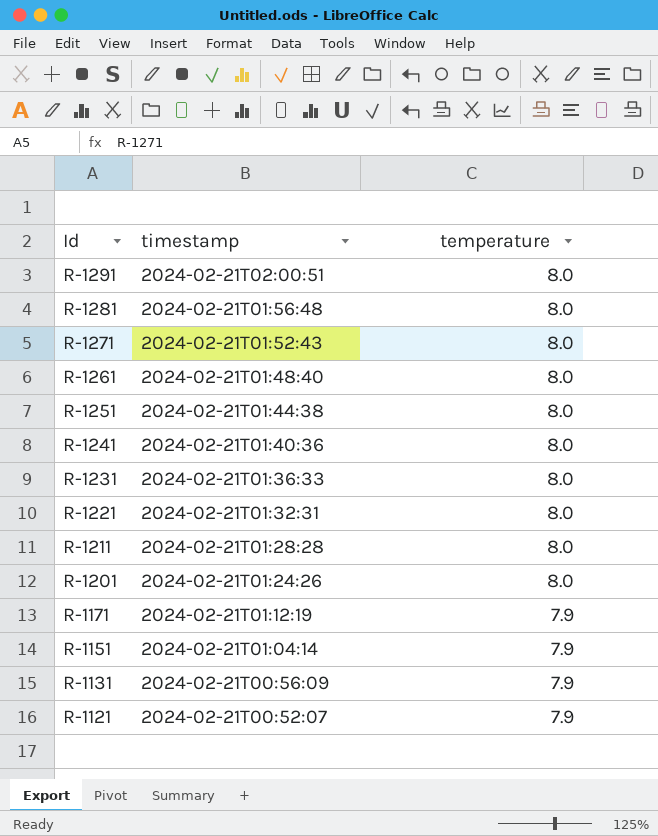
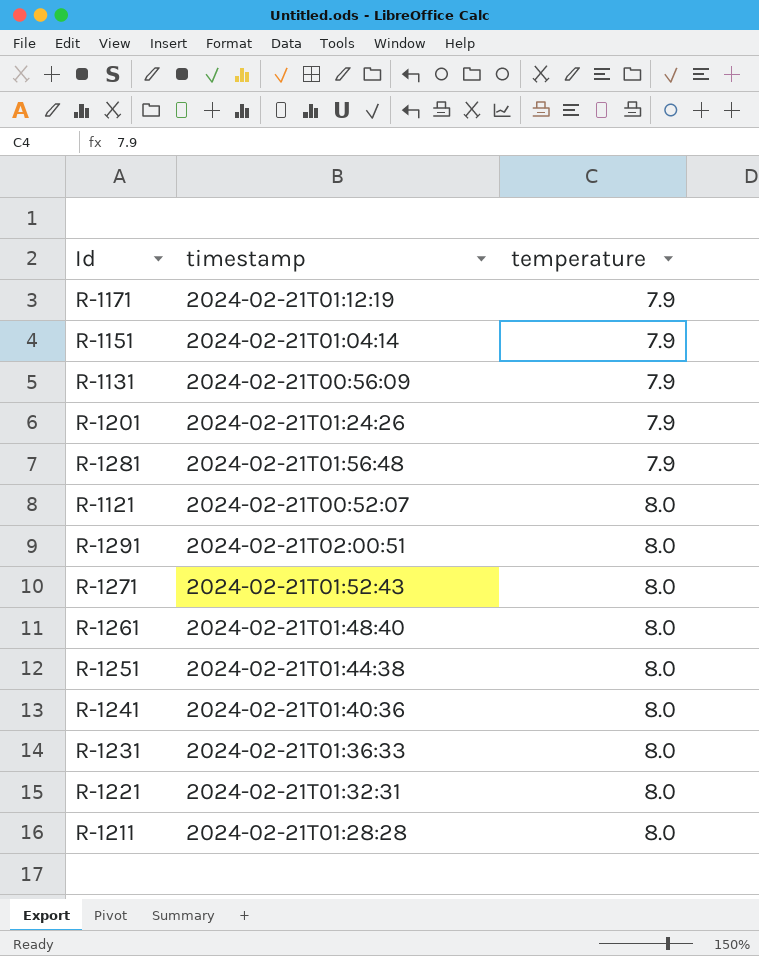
row order: Id descending -> temperature ascending
R-1201 | temperature: 8.0 -> 7.9
R-1281 | temperature: 8.0 -> 7.9
R-1121 | temperature: 7.9 -> 8.0

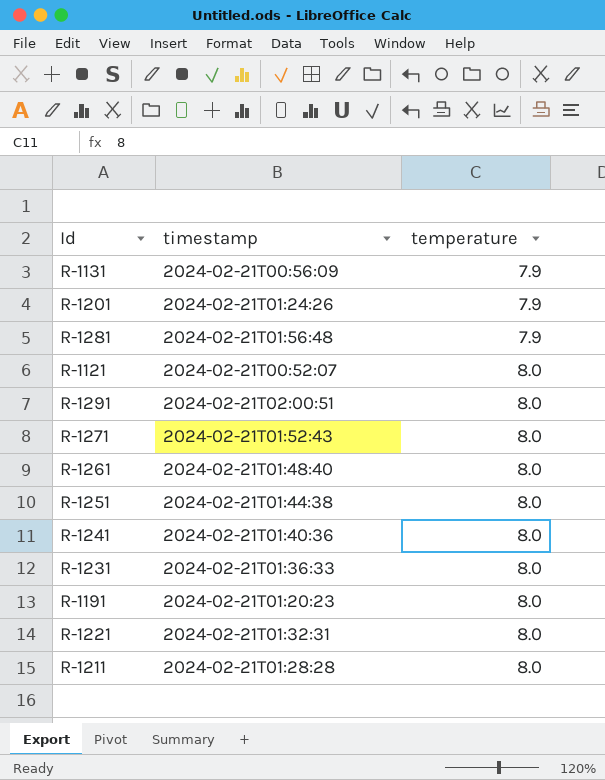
row R-1171: 2024-02-21T01:12:19 | 7.9 -> none
row R-1151: 2024-02-21T01:04:14 | 7.9 -> none
row R-1191: none -> 2024-02-21T01:20:23 | 8.0

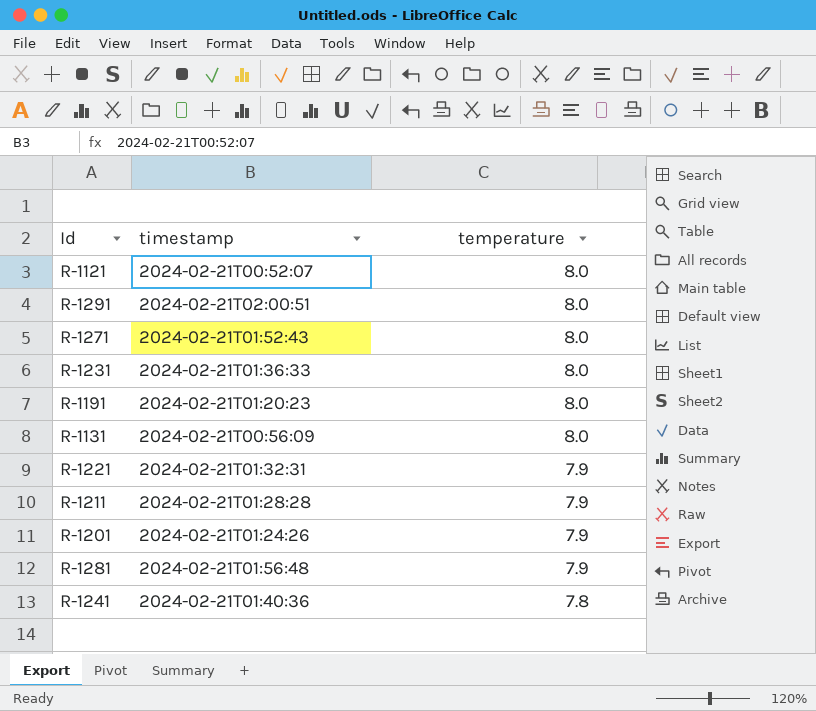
row order: temperature ascending -> temperature descending
row R-1261: 2024-02-21T01:48:40 | 8.0 -> none
row R-1251: 2024-02-21T01:44:38 | 8.0 -> none
R-1131 | temperature: 7.9 -> 8.0
R-1221 | temperature: 8.0 -> 7.9
R-1211 | temperature: 8.0 -> 7.9
R-1241 | temperature: 8.0 -> 7.8

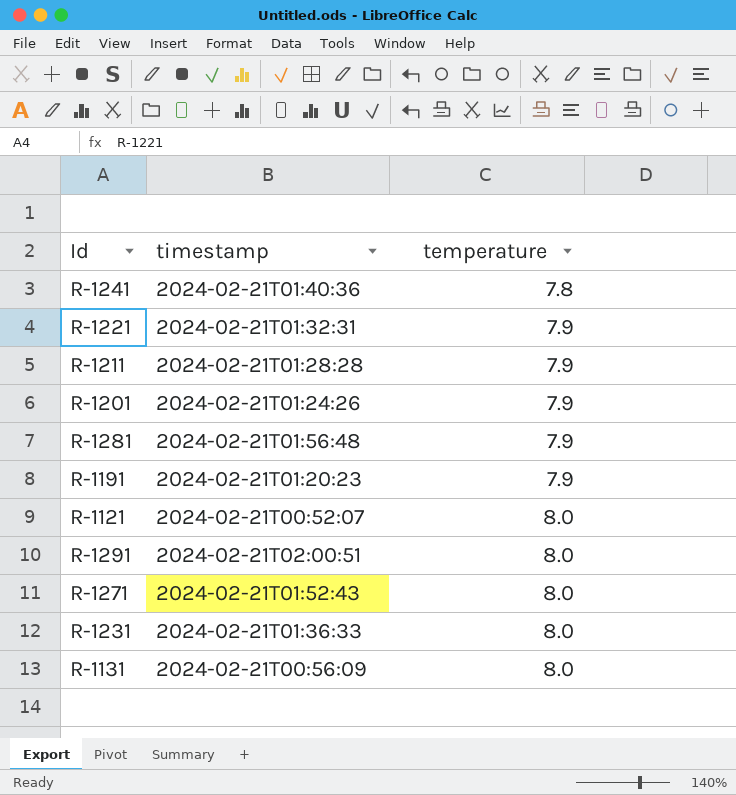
row order: temperature descending -> temperature ascending
R-1191 | temperature: 8.0 -> 7.9

